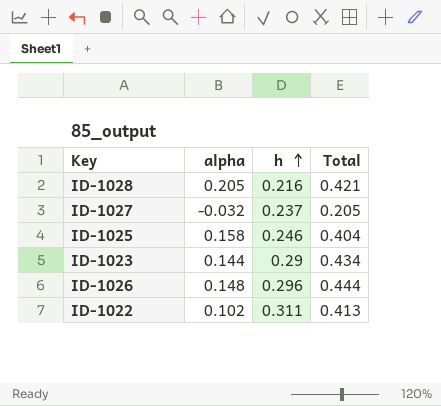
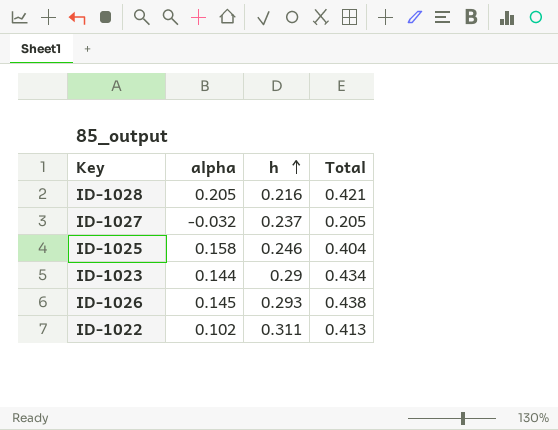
ID-1026 | alpha: 0.148 -> 0.145
ID-1026 | h: 0.296 -> 0.293
ID-1026 | Total: 0.444 -> 0.438

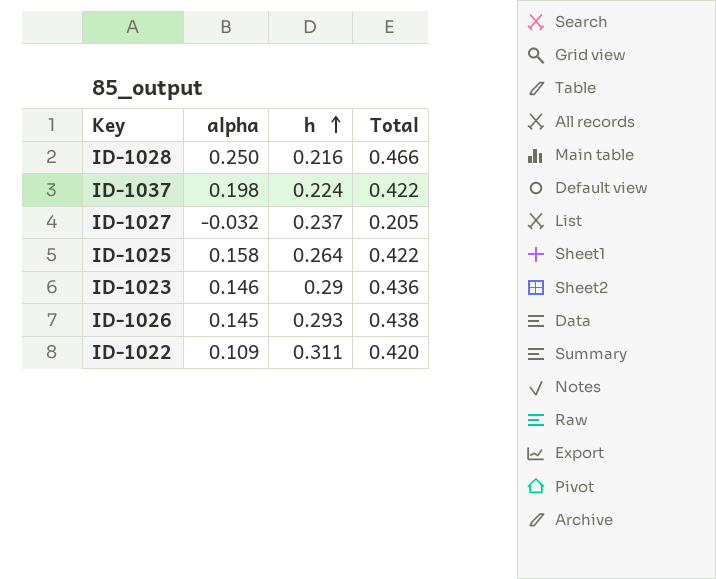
ID-1028 | alpha: 0.205 -> 0.250
ID-1028 | Total: 0.421 -> 0.466
row ID-1037: none -> 0.198 | 0.224 | 0.422
ID-1025 | h: 0.246 -> 0.264
ID-1025 | Total: 0.404 -> 0.422
ID-1023 | alpha: 0.144 -> 0.146
ID-1023 | Total: 0.434 -> 0.436
ID-1022 | alpha: 0.102 -> 0.109
ID-1022 | Total: 0.413 -> 0.420

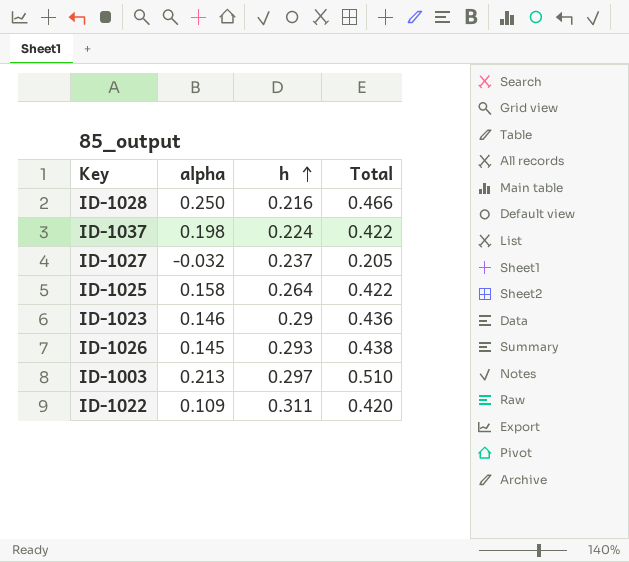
row ID-1003: none -> 0.213 | 0.297 | 0.510

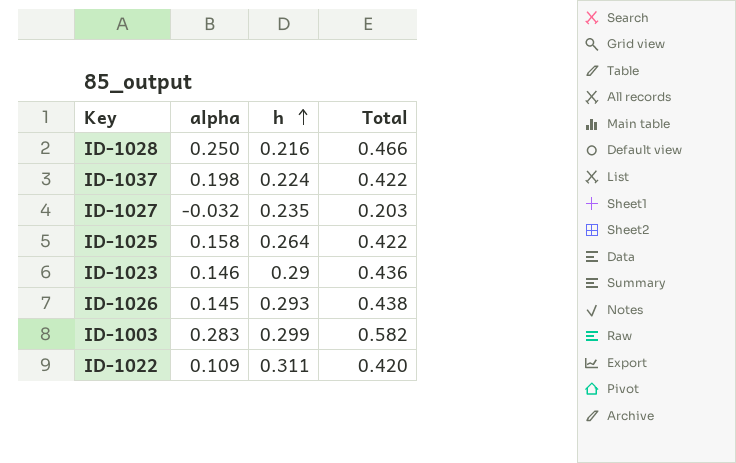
ID-1027 | h: 0.237 -> 0.235
ID-1027 | Total: 0.205 -> 0.203
ID-1003 | alpha: 0.213 -> 0.283
ID-1003 | h: 0.297 -> 0.299
ID-1003 | Total: 0.510 -> 0.582

